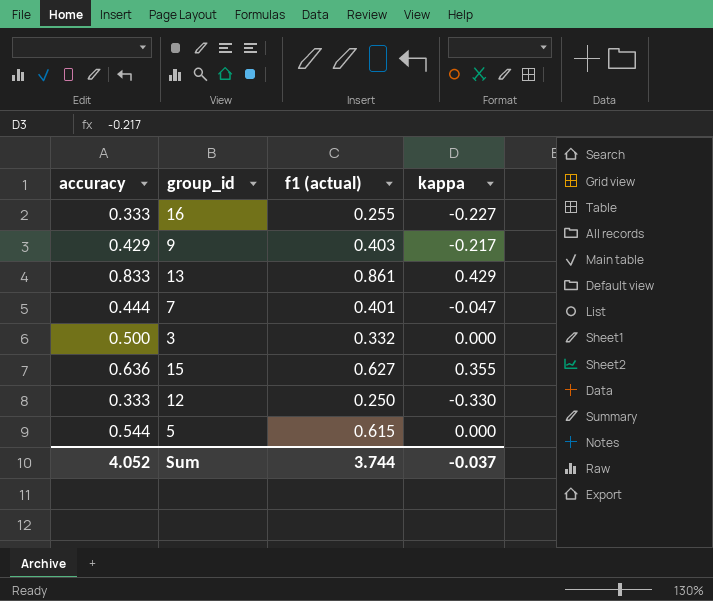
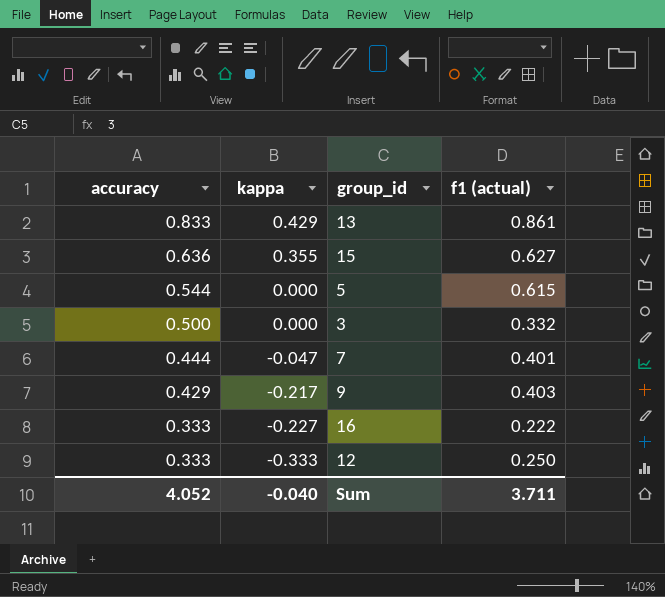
row order: none -> accuracy descending
column kappa | position: 4 -> 2
16 | f1 (actual): 0.255 -> 0.222
12 | kappa: -0.330 -> -0.333
Sum | kappa: -0.037 -> -0.040
Sum | f1 (actual): 3.744 -> 3.711

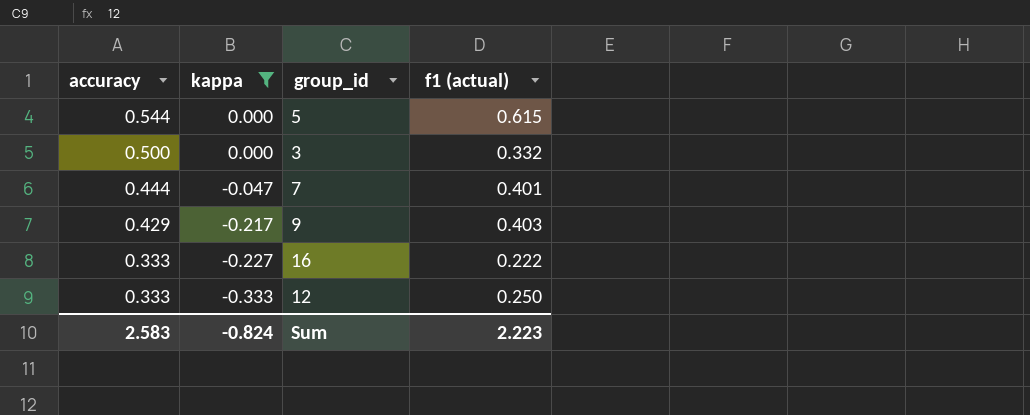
filter: none -> kappa <= 0.000
Sum | accuracy: 4.052 -> 2.583
Sum | kappa: -0.040 -> -0.824
Sum | f1 (actual): 3.711 -> 2.223

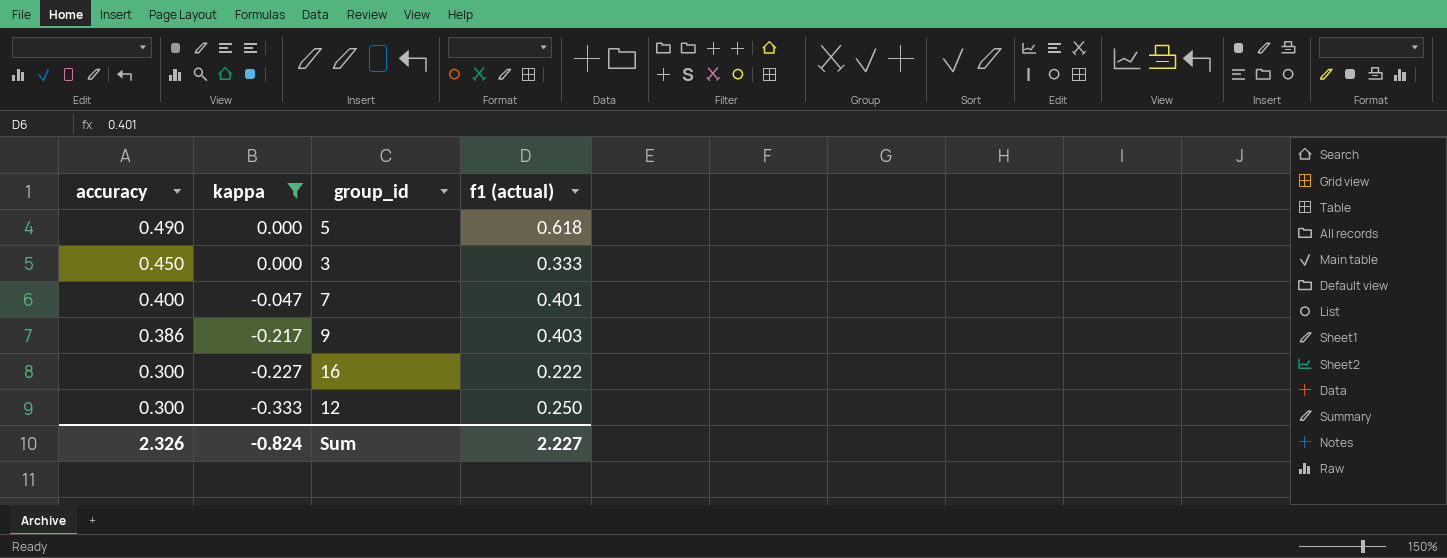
5 | accuracy: 0.544 -> 0.490
5 | f1 (actual): 0.615 -> 0.618
3 | accuracy: 0.500 -> 0.450
3 | f1 (actual): 0.332 -> 0.333
7 | accuracy: 0.444 -> 0.400
9 | accuracy: 0.429 -> 0.386
16 | accuracy: 0.333 -> 0.300
12 | accuracy: 0.333 -> 0.300
Sum | accuracy: 2.583 -> 2.326
Sum | f1 (actual): 2.223 -> 2.227

